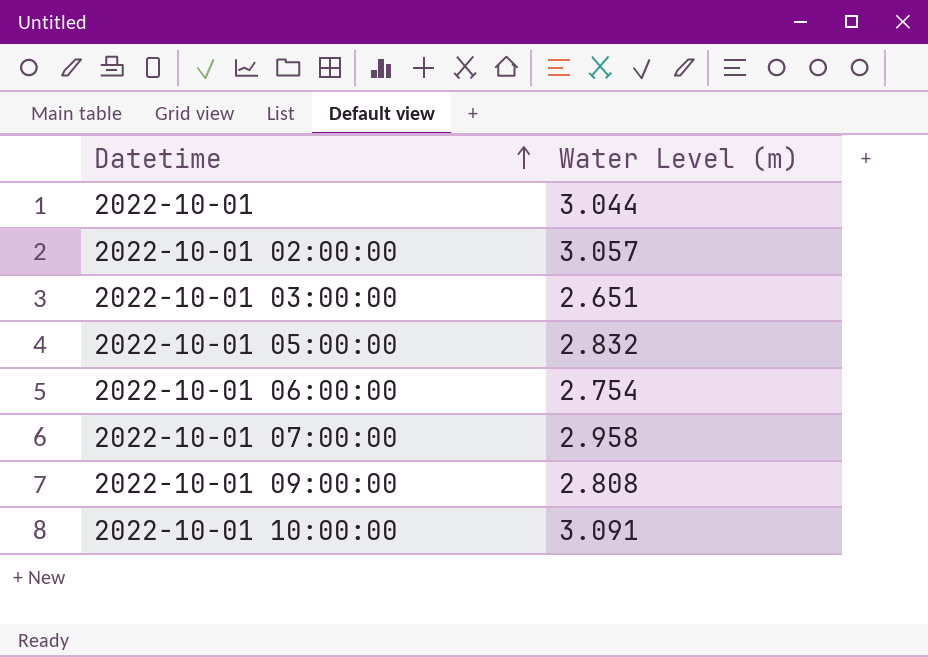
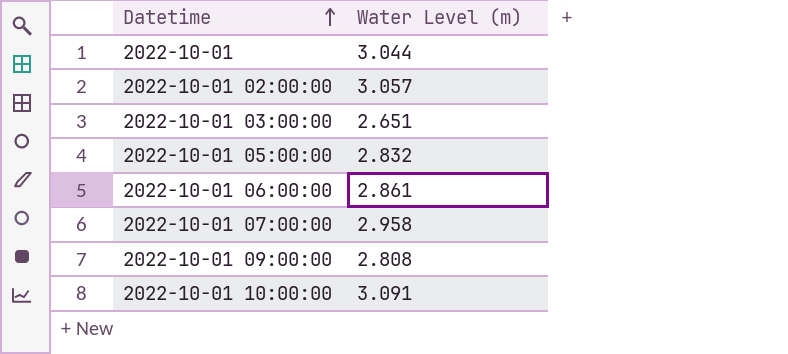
2022-10-01 06:00:00 | Water Level (m): 2.754 -> 2.861

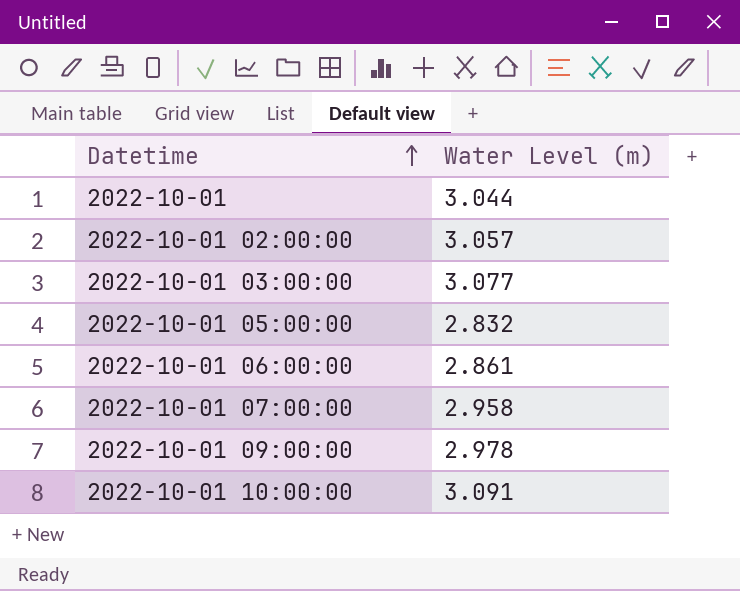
2022-10-01 03:00:00 | Water Level (m): 2.651 -> 3.077
2022-10-01 09:00:00 | Water Level (m): 2.808 -> 2.978

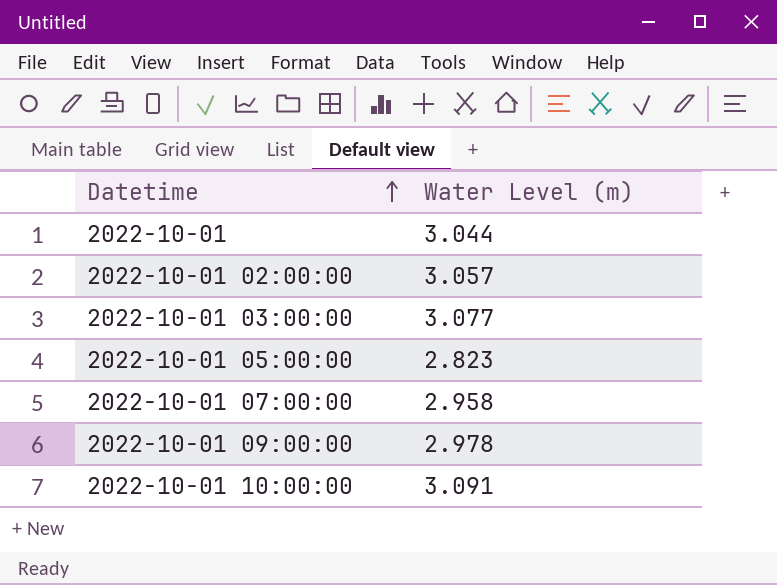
row 2022-10-01 06:00:00: 2.861 -> none
2022-10-01 05:00:00 | Water Level (m): 2.832 -> 2.823

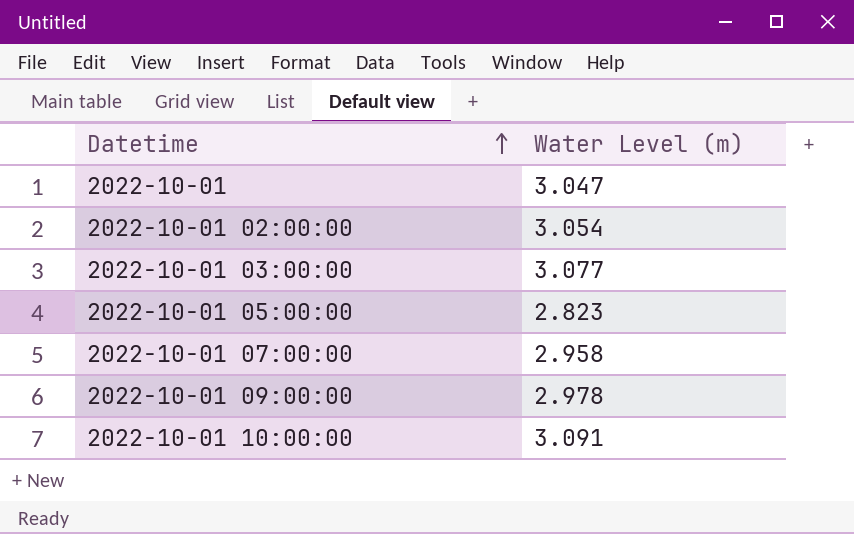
2022-10-01 | Water Level (m): 3.044 -> 3.047
2022-10-01 02:00:00 | Water Level (m): 3.057 -> 3.054

